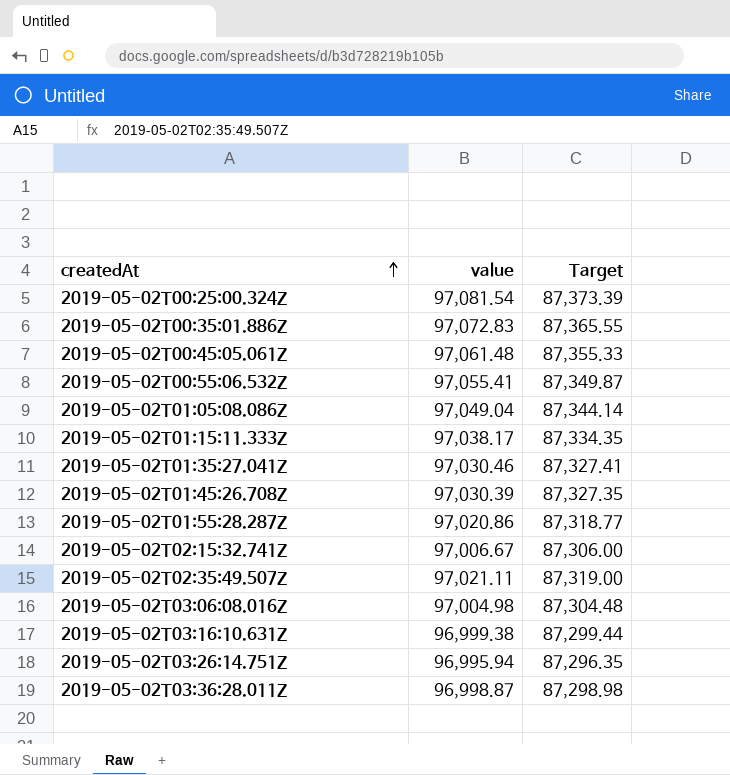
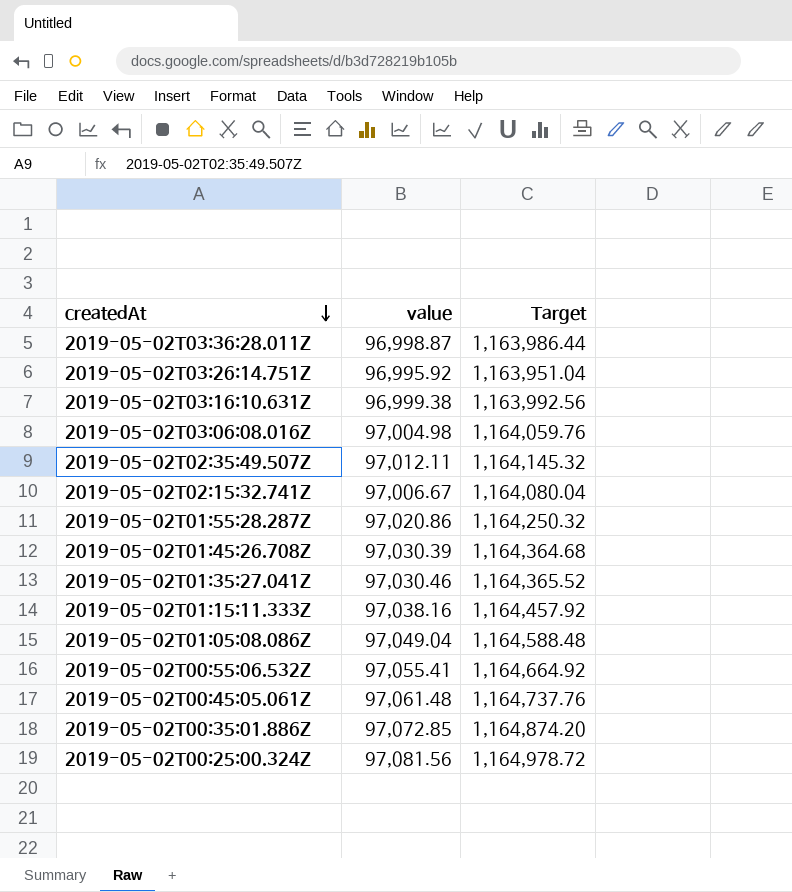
row order: createdAt ascending -> createdAt descending
column Target | formula: [value] * 0.9 -> [value] * 12
2019-05-02T03:26:14.751Z | value: 96,995.94 -> 96,995.92
2019-05-02T02:35:49.507Z | value: 97,021.11 -> 97,012.11
2019-05-02T01:15:11.333Z | value: 97,038.17 -> 97,038.16
2019-05-02T00:35:01.886Z | value: 97,072.83 -> 97,072.85
2019-05-02T00:25:00.324Z | value: 97,081.54 -> 97,081.56

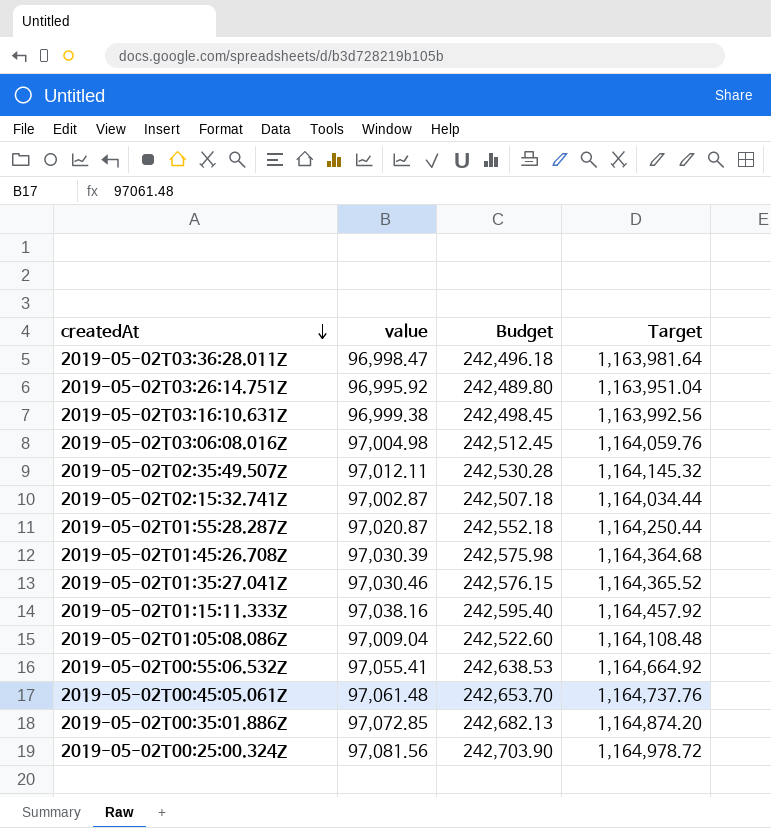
column Budget | formula: none -> [value] * 2.5
2019-05-02T03:36:28.011Z | value: 96,998.87 -> 96,998.47
2019-05-02T03:36:28.011Z | Target: 1,163,986.44 -> 1,163,981.64
2019-05-02T02:15:32.741Z | value: 97,006.67 -> 97,002.87
2019-05-02T02:15:32.741Z | Target: 1,164,080.04 -> 1,164,034.44
2019-05-02T01:55:28.287Z | value: 97,020.86 -> 97,020.87
2019-05-02T01:55:28.287Z | Target: 1,164,250.32 -> 1,164,250.44
2019-05-02T01:05:08.086Z | value: 97,049.04 -> 97,009.04
2019-05-02T01:05:08.086Z | Target: 1,164,588.48 -> 1,164,108.48

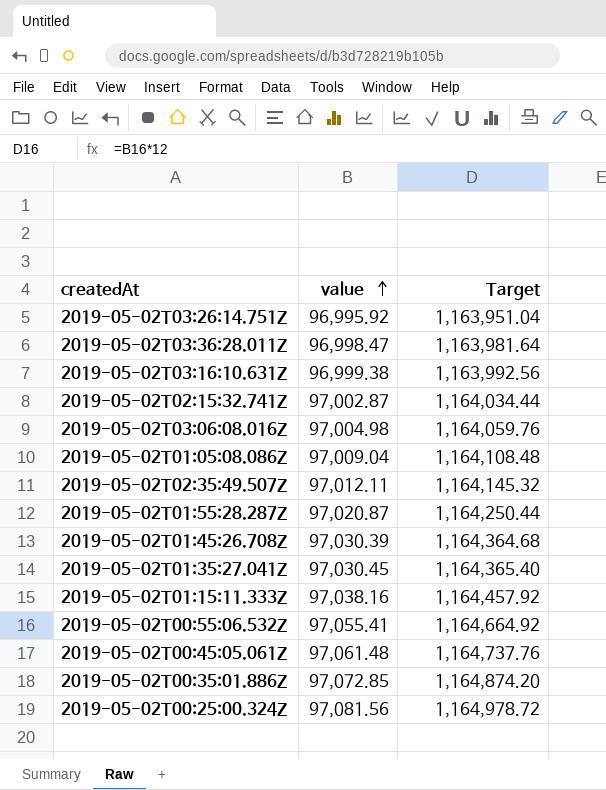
row order: createdAt descending -> value ascending
column Budget | formula: [value] * 2.5 -> none
2019-05-02T01:35:27.041Z | value: 97,030.46 -> 97,030.45
2019-05-02T01:35:27.041Z | Target: 1,164,365.52 -> 1,164,365.40

